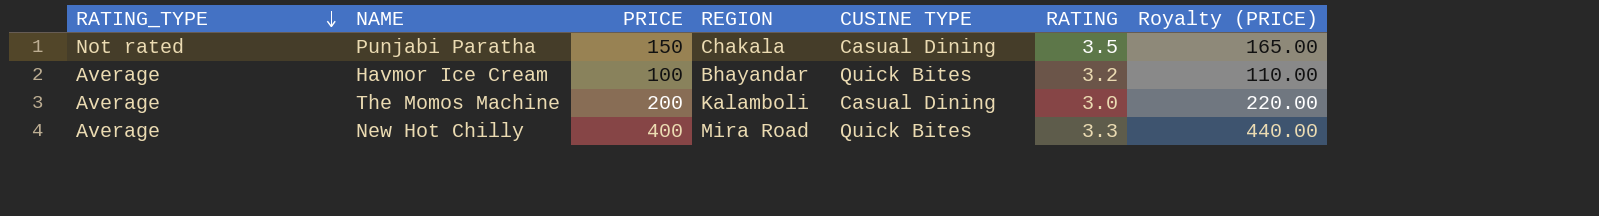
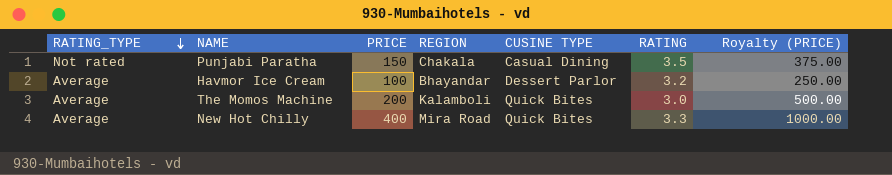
column Royalty (PRICE) | formula: [PRICE] * 1.1 -> [PRICE] * 2.5
Havmor Ice Cream | CUSINE TYPE: Quick Bites -> Dessert Parlor
The Momos Machine | CUSINE TYPE: Casual Dining -> Quick Bites

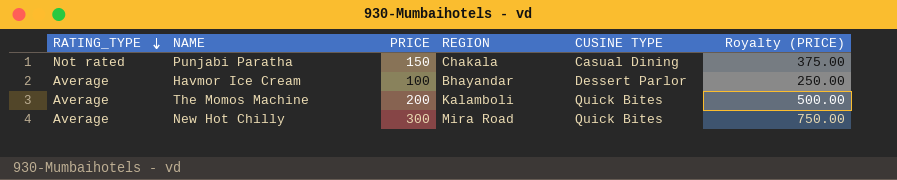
column RATING | position: 6 -> none
New Hot Chilly | PRICE: 400 -> 300
New Hot Chilly | Royalty (PRICE): 1000.00 -> 750.00

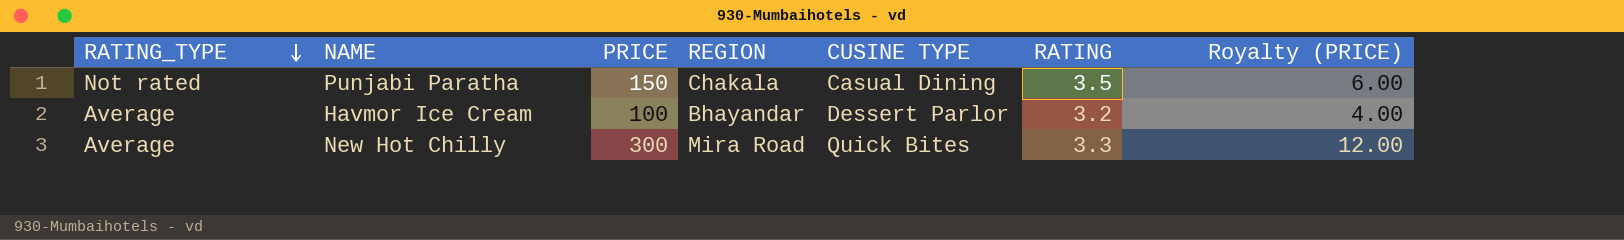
column RATING | position: none -> 6
column Royalty (PRICE) | formula: [PRICE] * 2.5 -> [PRICE] * 0.04
row The Momos Machine: Average | 200 | Kalamboli | Quick Bites | 500.00 -> none

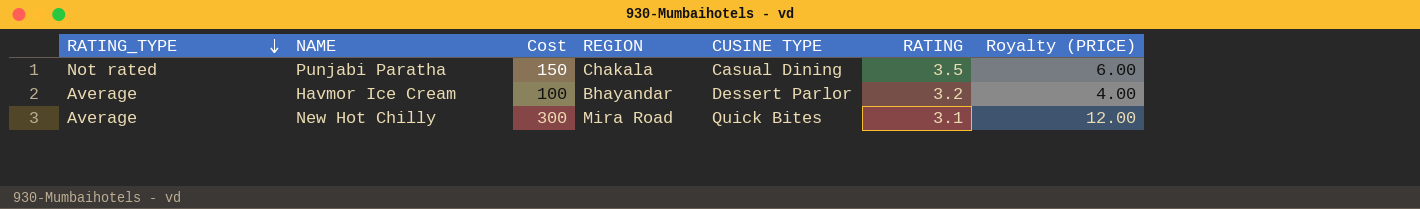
column name: PRICE -> Cost
New Hot Chilly | RATING: 3.3 -> 3.1

